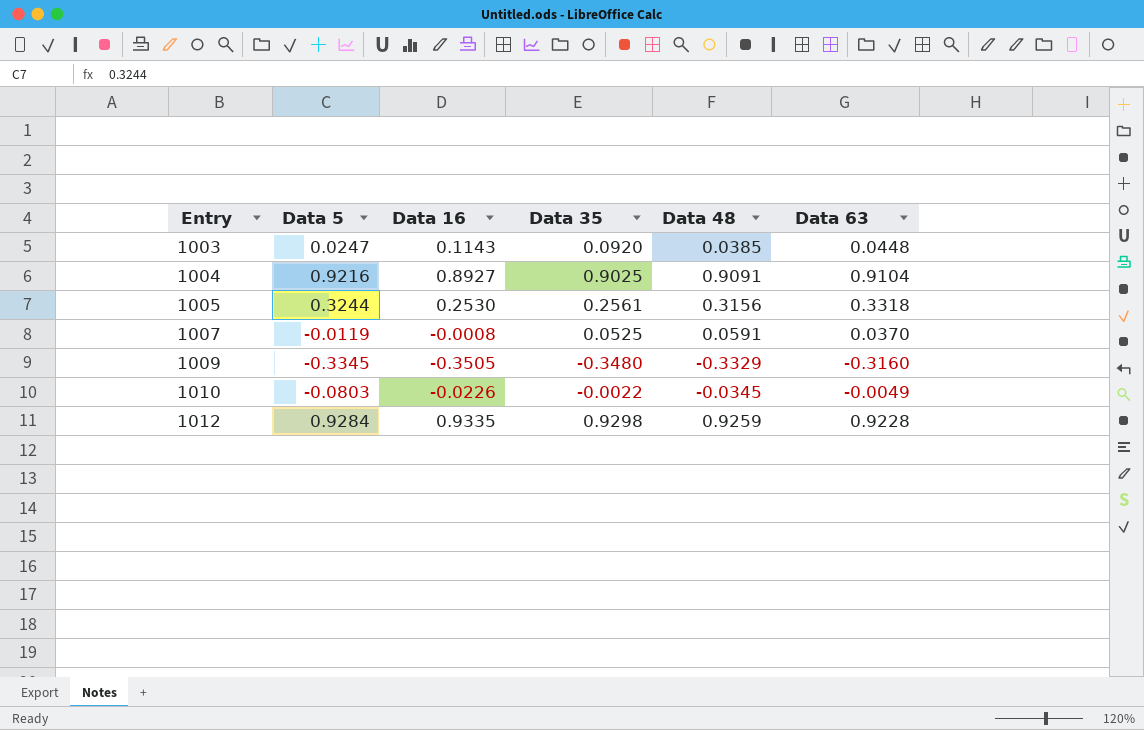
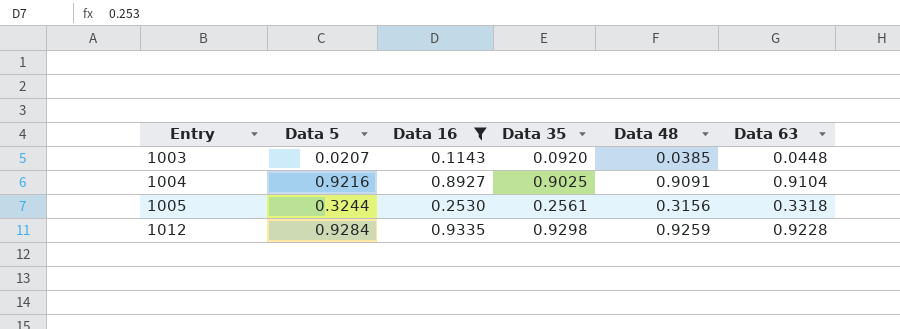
filter: none -> Data 16 >= 0.1143
1003 | Data 5: 0.0247 -> 0.0207

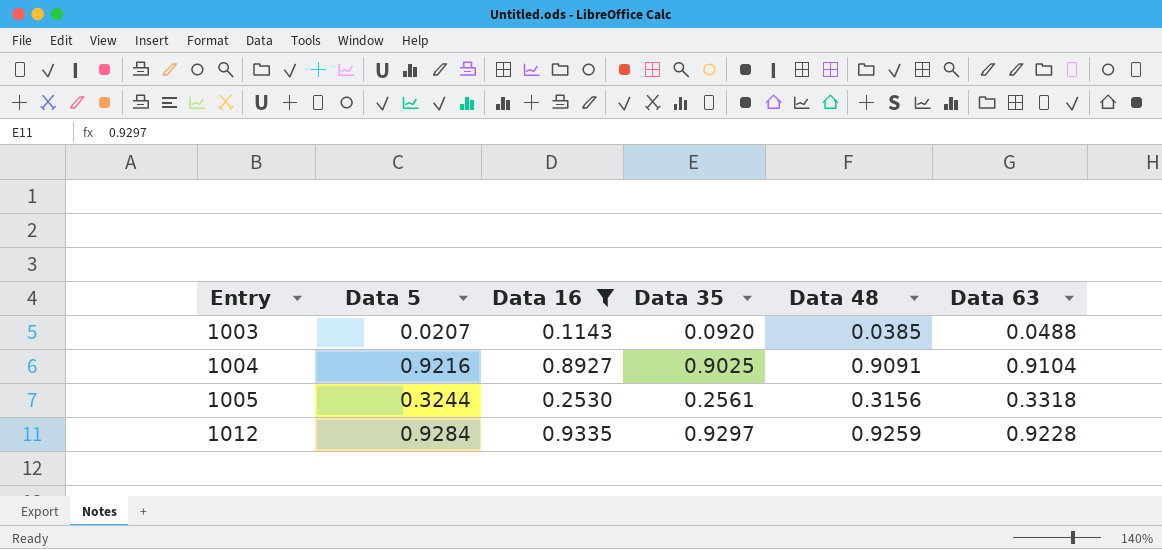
1003 | Data 63: 0.0448 -> 0.0488
1012 | Data 35: 0.9298 -> 0.9297

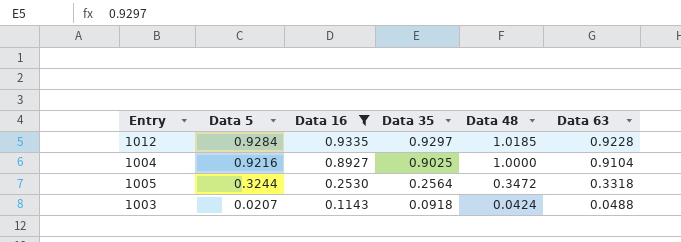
row order: Entry ascending -> Data 5 descending
1012 | Data 48: 0.9259 -> 1.0185
1004 | Data 48: 0.9091 -> 1.0000
1005 | Data 35: 0.2561 -> 0.2564
1005 | Data 48: 0.3156 -> 0.3472
1003 | Data 35: 0.0920 -> 0.0918
1003 | Data 48: 0.0385 -> 0.0424

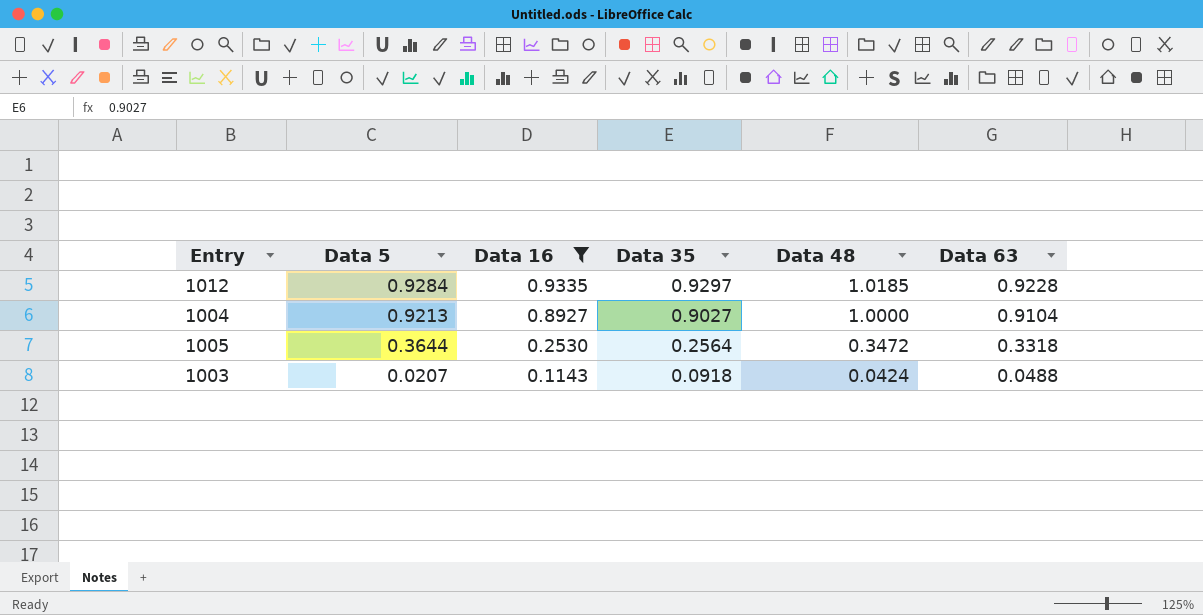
1004 | Data 5: 0.9216 -> 0.9213
1004 | Data 35: 0.9025 -> 0.9027
1005 | Data 5: 0.3244 -> 0.3644

